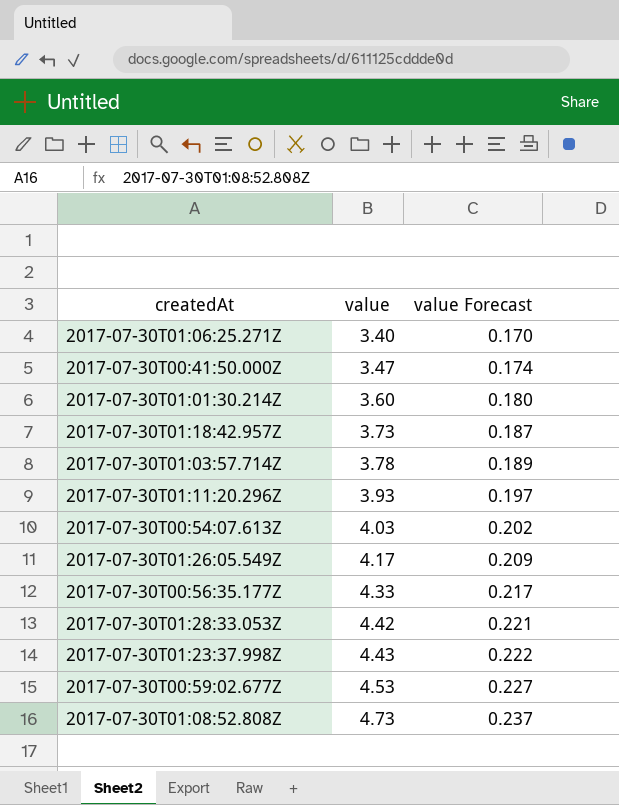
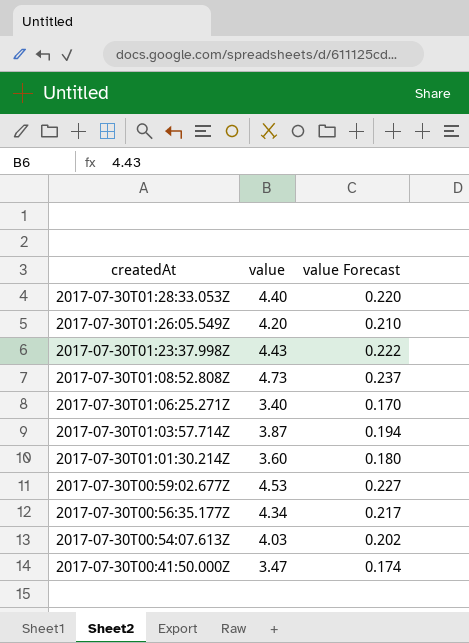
row order: value ascending -> createdAt descending
row 2017-07-30T01:18:42.957Z: 3.73 | 0.187 -> none
row 2017-07-30T01:11:20.296Z: 3.93 | 0.197 -> none
2017-07-30T01:28:33.053Z | value: 4.42 -> 4.40
2017-07-30T01:28:33.053Z | value Forecast: 0.221 -> 0.220
2017-07-30T01:26:05.549Z | value: 4.17 -> 4.20
2017-07-30T01:26:05.549Z | value Forecast: 0.209 -> 0.210
2017-07-30T01:03:57.714Z | value: 3.78 -> 3.87
2017-07-30T01:03:57.714Z | value Forecast: 0.189 -> 0.194
2017-07-30T00:56:35.177Z | value: 4.33 -> 4.34

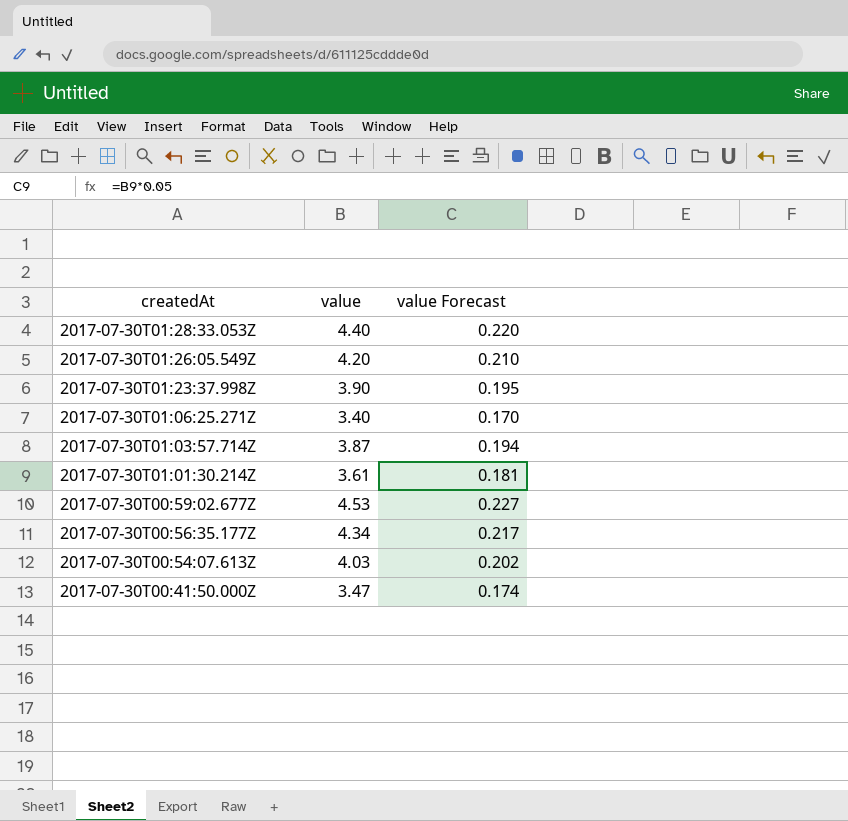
row 2017-07-30T01:08:52.808Z: 4.73 | 0.237 -> none
2017-07-30T01:23:37.998Z | value: 4.43 -> 3.90
2017-07-30T01:23:37.998Z | value Forecast: 0.222 -> 0.195
2017-07-30T01:01:30.214Z | value: 3.60 -> 3.61
2017-07-30T01:01:30.214Z | value Forecast: 0.180 -> 0.181

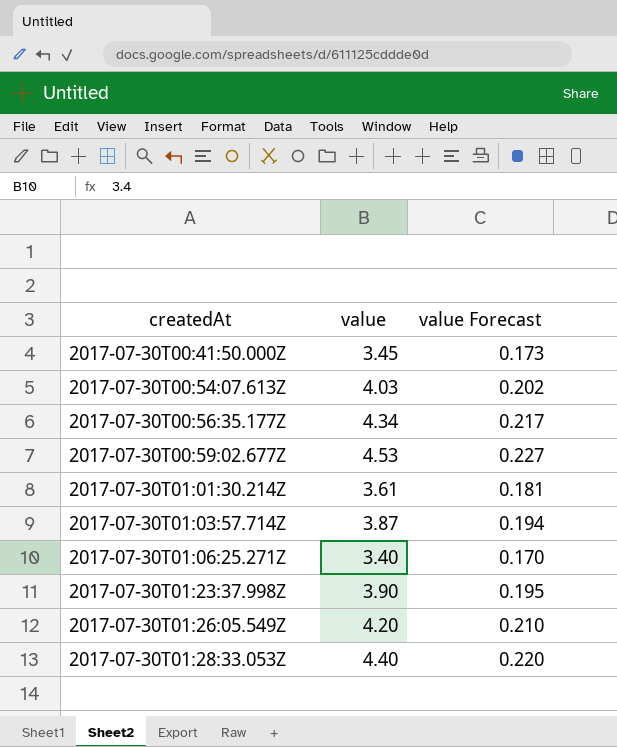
row order: createdAt descending -> createdAt ascending
2017-07-30T00:41:50.000Z | value: 3.47 -> 3.45
2017-07-30T00:41:50.000Z | value Forecast: 0.174 -> 0.173

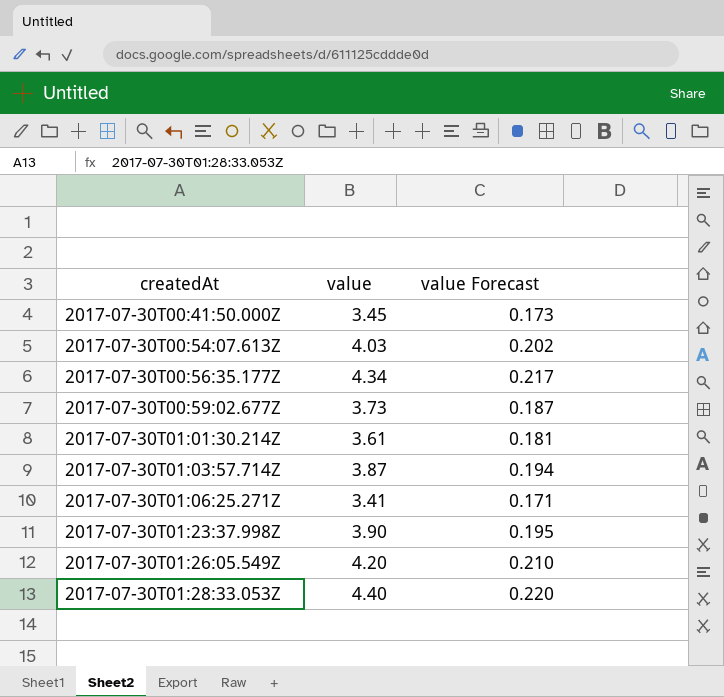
2017-07-30T00:59:02.677Z | value: 4.53 -> 3.73
2017-07-30T00:59:02.677Z | value Forecast: 0.227 -> 0.187
2017-07-30T01:06:25.271Z | value: 3.40 -> 3.41
2017-07-30T01:06:25.271Z | value Forecast: 0.170 -> 0.171

